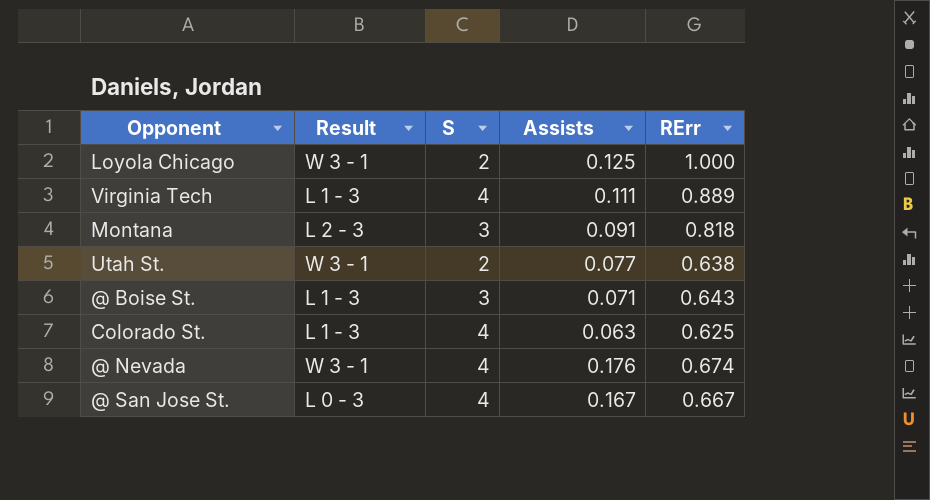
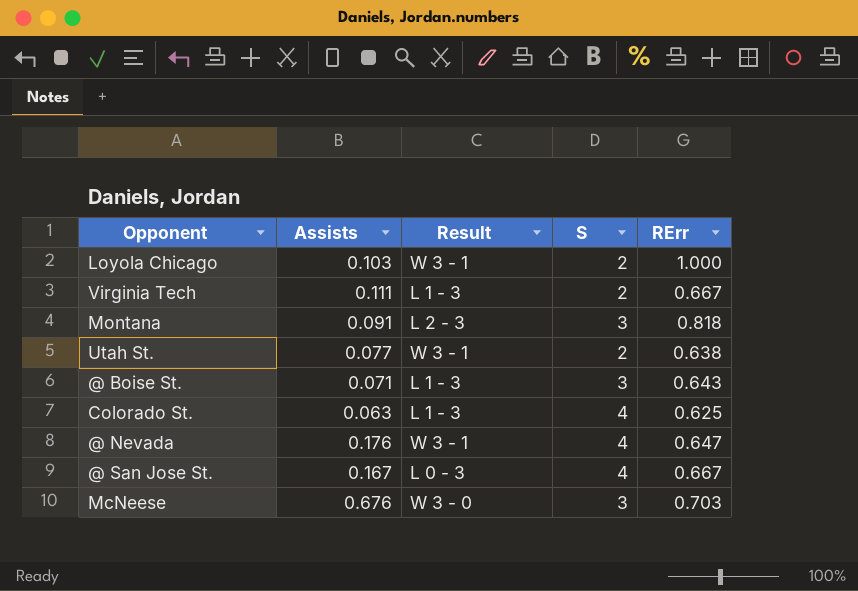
column Assists | position: 4 -> 2
Loyola Chicago | Assists: 0.125 -> 0.103
Virginia Tech | S: 4 -> 2
Virginia Tech | RErr: 0.889 -> 0.667
@ Nevada | RErr: 0.674 -> 0.647
row McNeese: none -> 0.676 | W 3 - 0 | 3 | 0.703

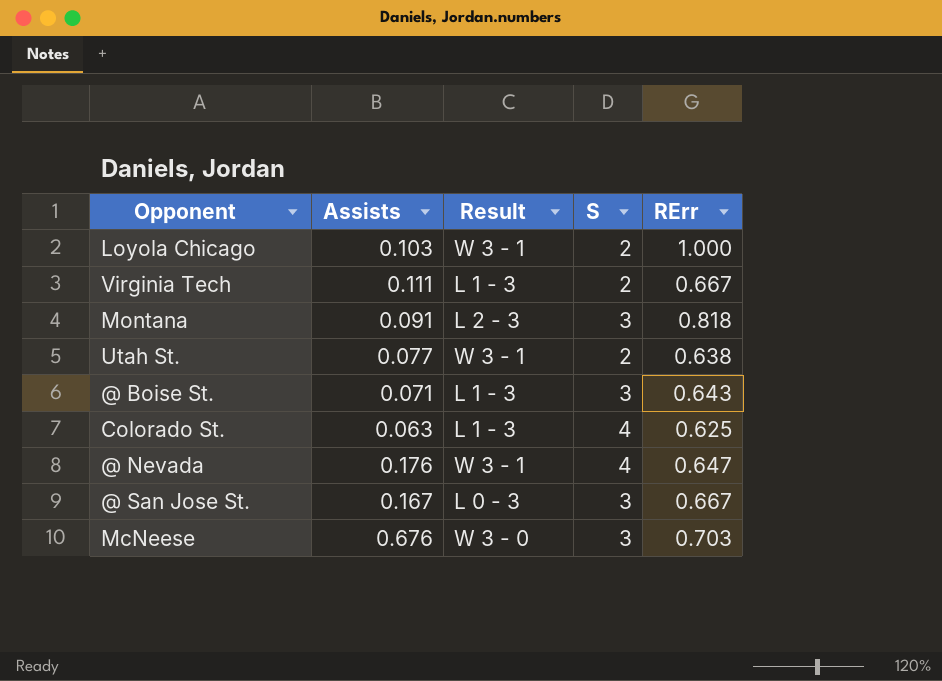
@ San Jose St. | S: 4 -> 3

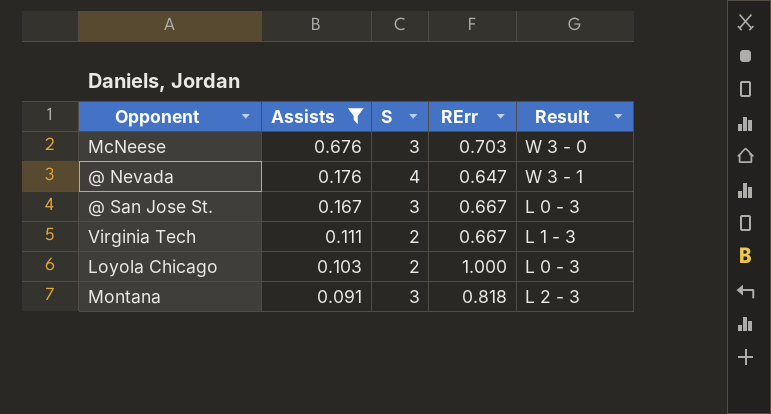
filter: none -> Assists >= 0.091
row order: none -> Assists descending
column Result | position: 3 -> 5
Loyola Chicago | Result: W 3 - 1 -> L 0 - 3

